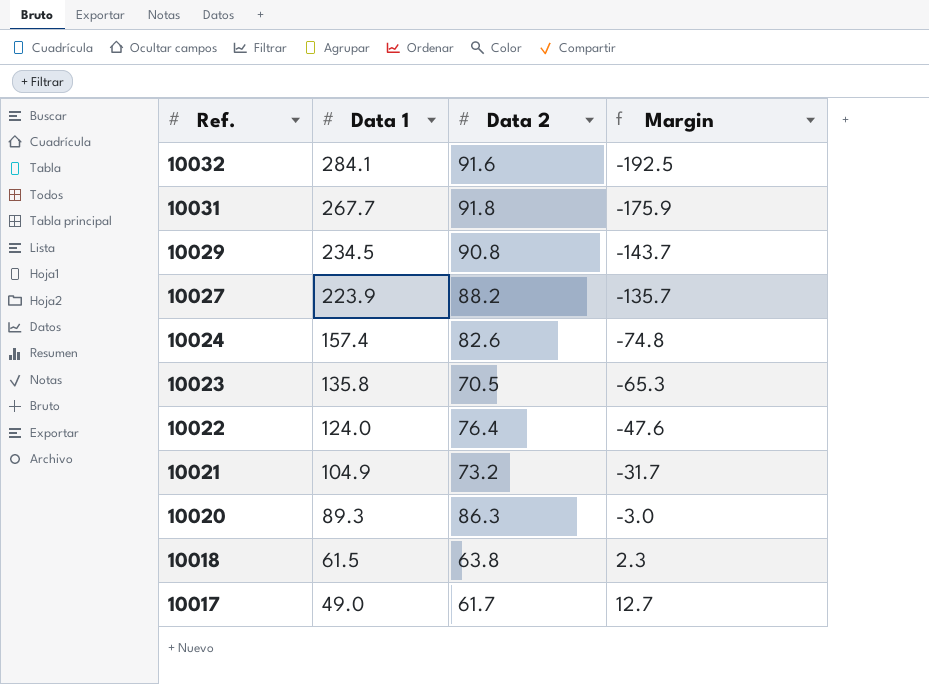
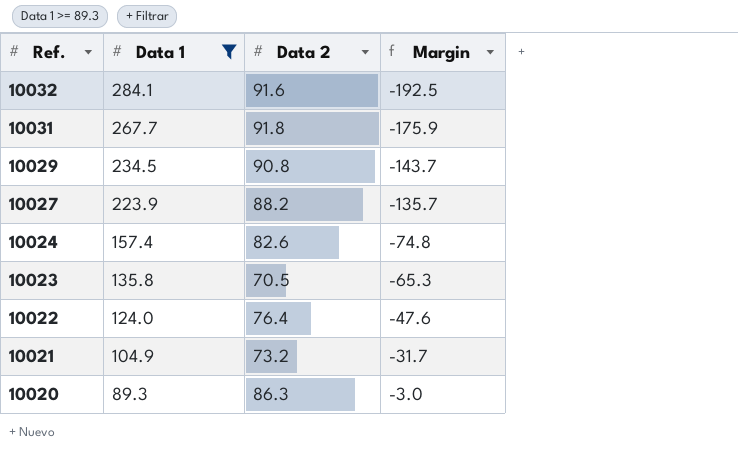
filter: none -> Data 1 >= 89.3

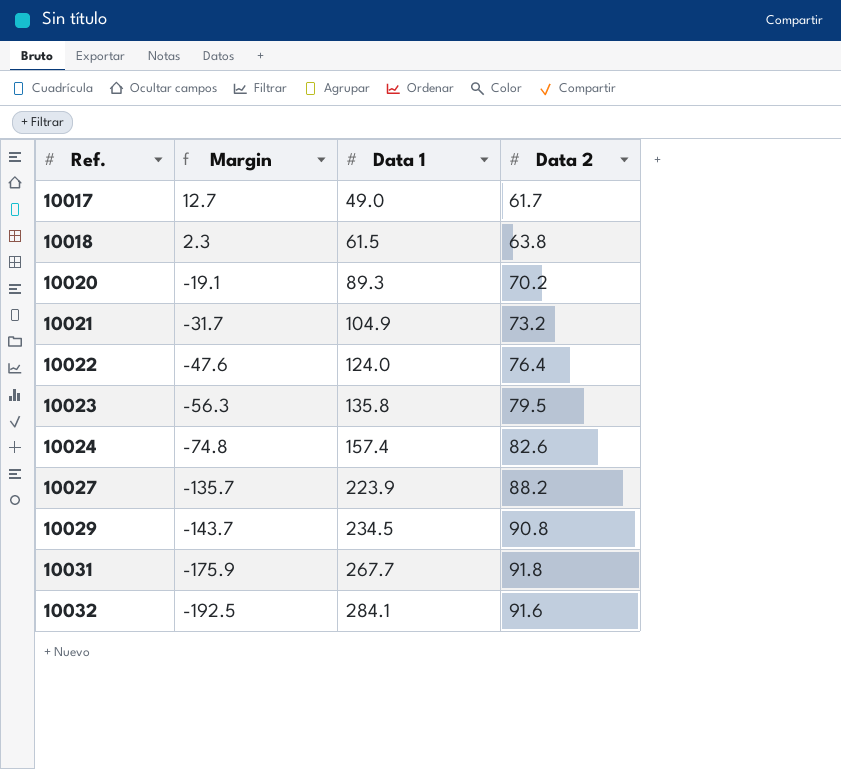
filter: Data 1 >= 89.3 -> none
row order: Ref. descending -> Ref. ascending
column Margin | position: 4 -> 2
10020 | Margin: -3.0 -> -19.1
10020 | Data 2: 86.3 -> 70.2
10023 | Margin: -65.3 -> -56.3
10023 | Data 2: 70.5 -> 79.5

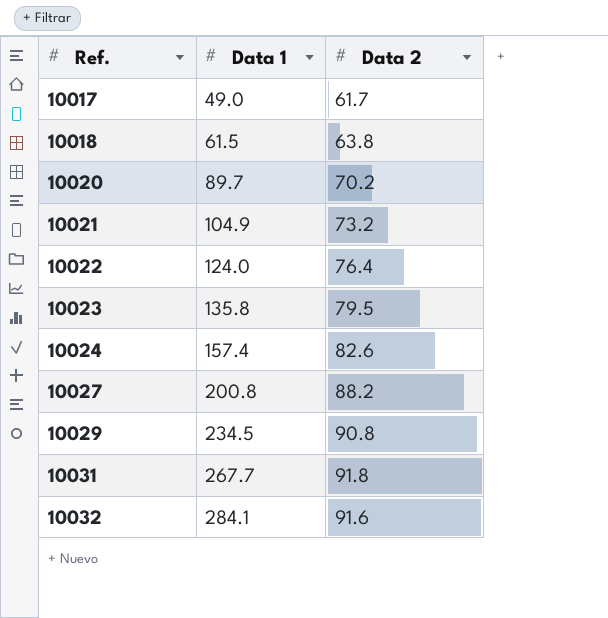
column Margin | formula: [Data 2] - [Data 1] -> none
10020 | Data 1: 89.3 -> 89.7
10027 | Data 1: 223.9 -> 200.8

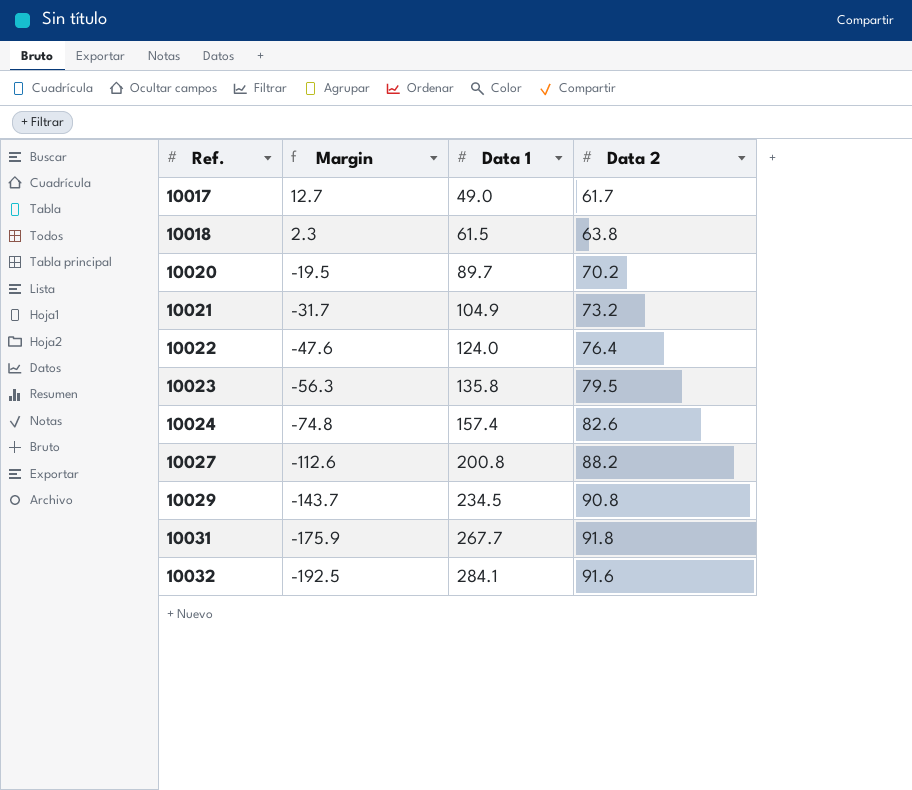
column Margin | formula: none -> [Data 2] - [Data 1]

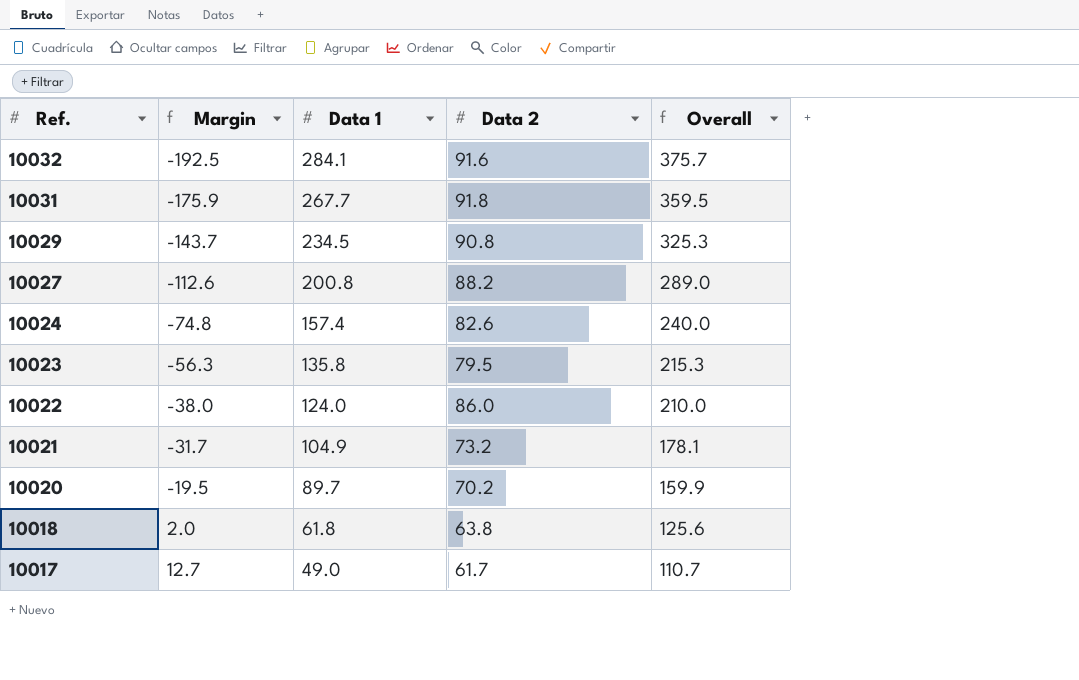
row order: Ref. ascending -> Ref. descending
column Overall | formula: none -> [Data 1] + [Data 2]
10022 | Margin: -47.6 -> -38.0
10022 | Data 2: 76.4 -> 86.0
10018 | Margin: 2.3 -> 2.0
10018 | Data 1: 61.5 -> 61.8

